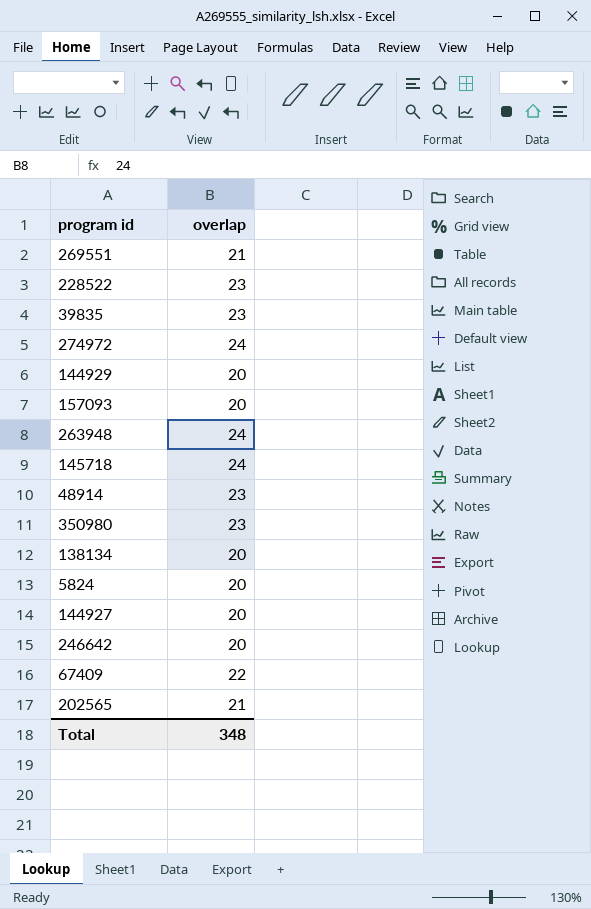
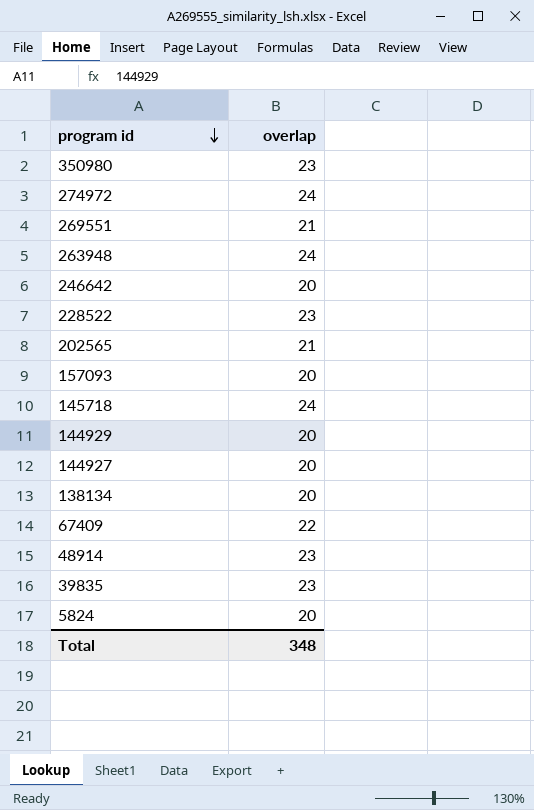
row order: none -> program id descending

